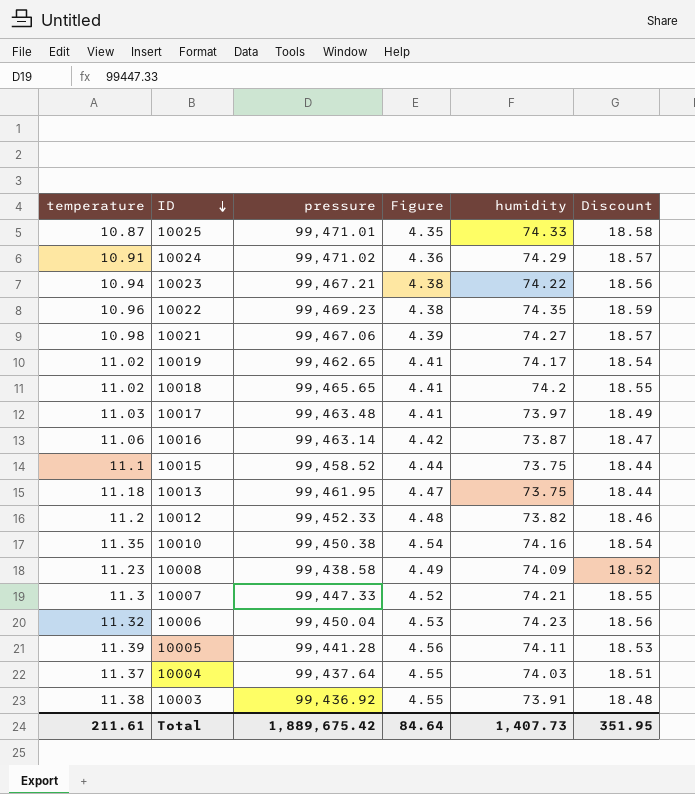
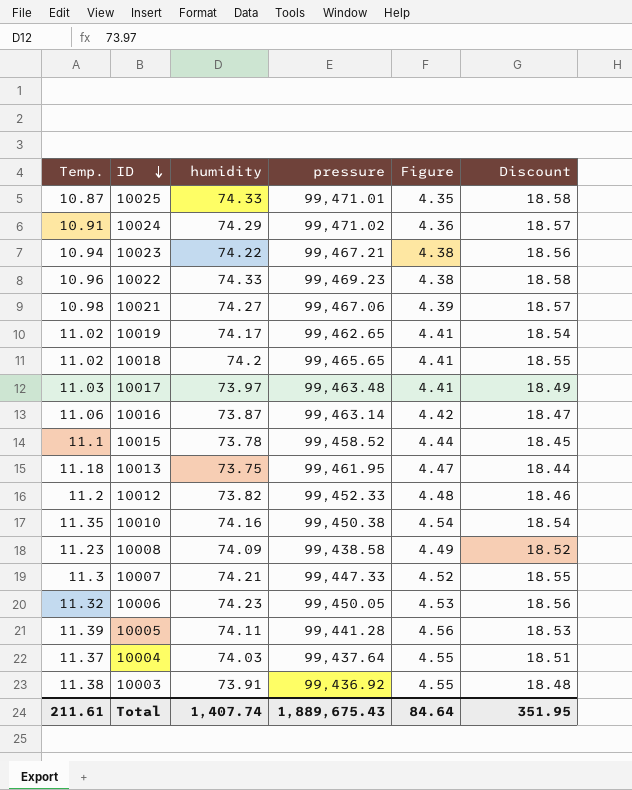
column name: temperature -> Temp.
column humidity | position: 5 -> 3
10022 | humidity: 74.35 -> 74.33
10022 | Discount: 18.59 -> 18.58
10015 | humidity: 73.75 -> 73.78
10015 | Discount: 18.44 -> 18.45
10006 | pressure: 99,450.04 -> 99,450.05
Total | humidity: 1,407.73 -> 1,407.74
Total | pressure: 1,889,675.42 -> 1,889,675.43

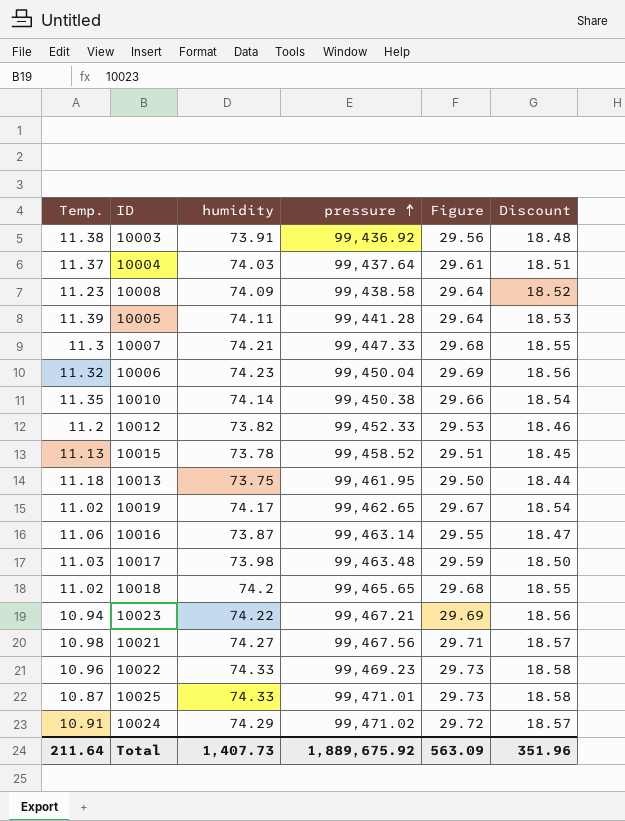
row order: ID descending -> pressure ascending
column Figure | formula: [Temp.] * 0.4 -> [humidity] * 0.4
10006 | pressure: 99,450.05 -> 99,450.04
10010 | humidity: 74.16 -> 74.14
10015 | Temp.: 11.1 -> 11.13
10017 | humidity: 73.97 -> 73.98
10017 | Discount: 18.49 -> 18.50
10021 | pressure: 99,467.06 -> 99,467.56
Total | Temp.: 211.61 -> 211.64
Total | humidity: 1,407.74 -> 1,407.73
Total | pressure: 1,889,675.43 -> 1,889,675.92
Total | Figure: 84.64 -> 563.09
Total | Discount: 351.95 -> 351.96

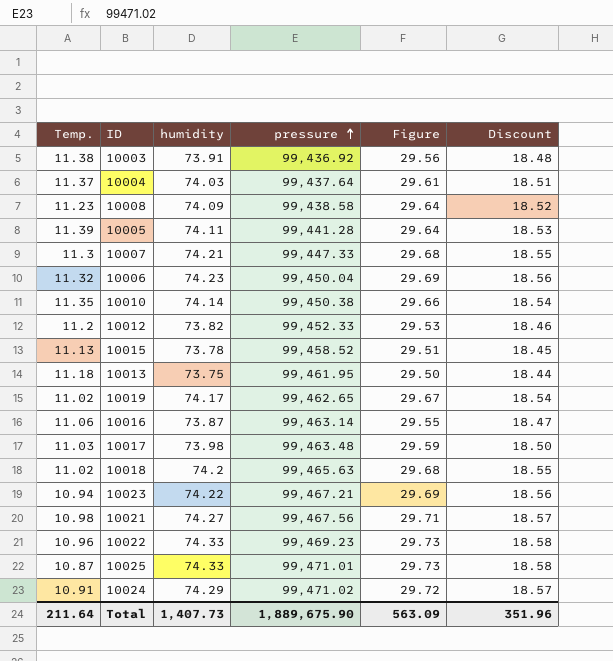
10018 | pressure: 99,465.65 -> 99,465.63
Total | pressure: 1,889,675.92 -> 1,889,675.90

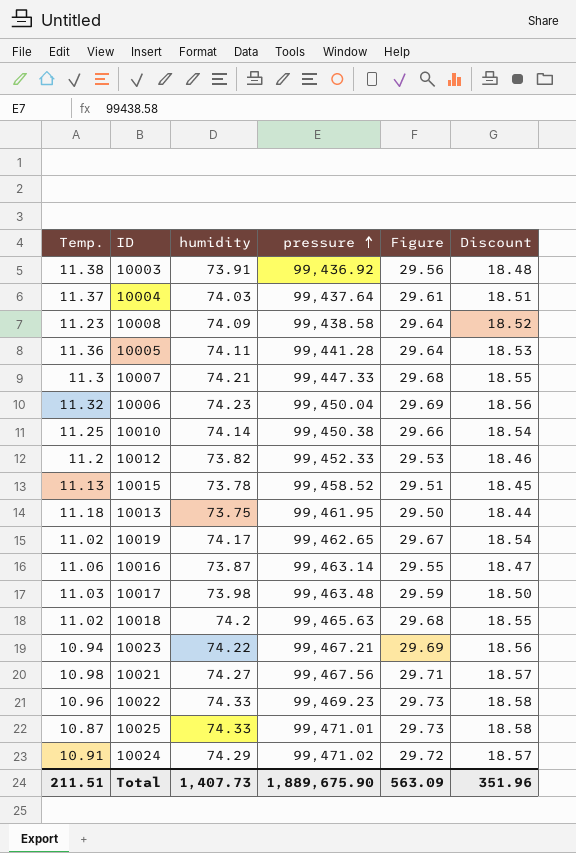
10005 | Temp.: 11.39 -> 11.36
10010 | Temp.: 11.35 -> 11.25
Total | Temp.: 211.64 -> 211.51

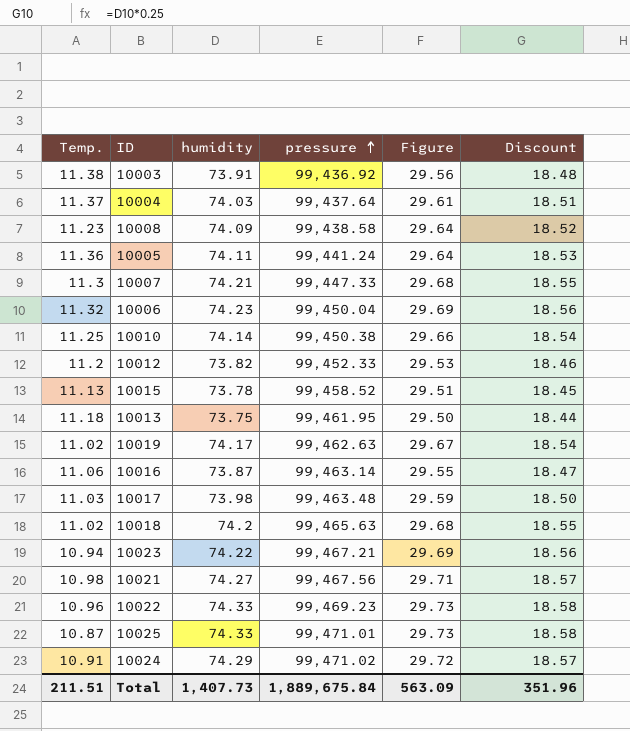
10005 | pressure: 99,441.28 -> 99,441.24
10019 | pressure: 99,462.65 -> 99,462.63
Total | pressure: 1,889,675.90 -> 1,889,675.84

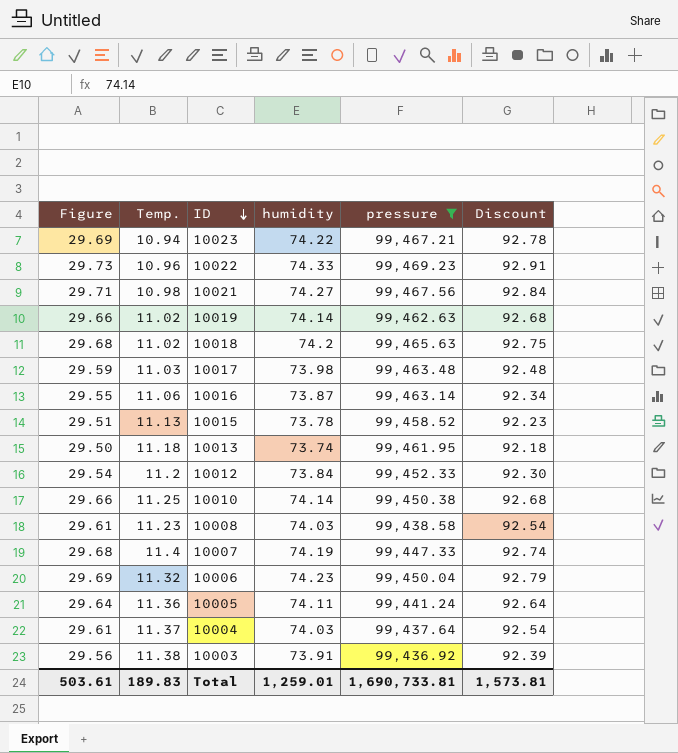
filter: none -> pressure <= 99,469.23
row order: pressure ascending -> ID descending
column Figure | position: 5 -> 1
column Discount | formula: [humidity] * 0.25 -> [humidity] * 1.25
10019 | Figure: 29.67 -> 29.66
10019 | humidity: 74.17 -> 74.14
10013 | humidity: 73.75 -> 73.74
10012 | Figure: 29.53 -> 29.54
10012 | humidity: 73.82 -> 73.84
10008 | Figure: 29.64 -> 29.61
10008 | humidity: 74.09 -> 74.03
10007 | Temp.: 11.3 -> 11.4
10007 | humidity: 74.21 -> 74.19
Total | Figure: 563.09 -> 503.61
Total | Temp.: 211.51 -> 189.83
Total | humidity: 1,407.73 -> 1,259.01
Total | pressure: 1,889,675.84 -> 1,690,733.81
Total | Discount: 351.96 -> 1,573.81

